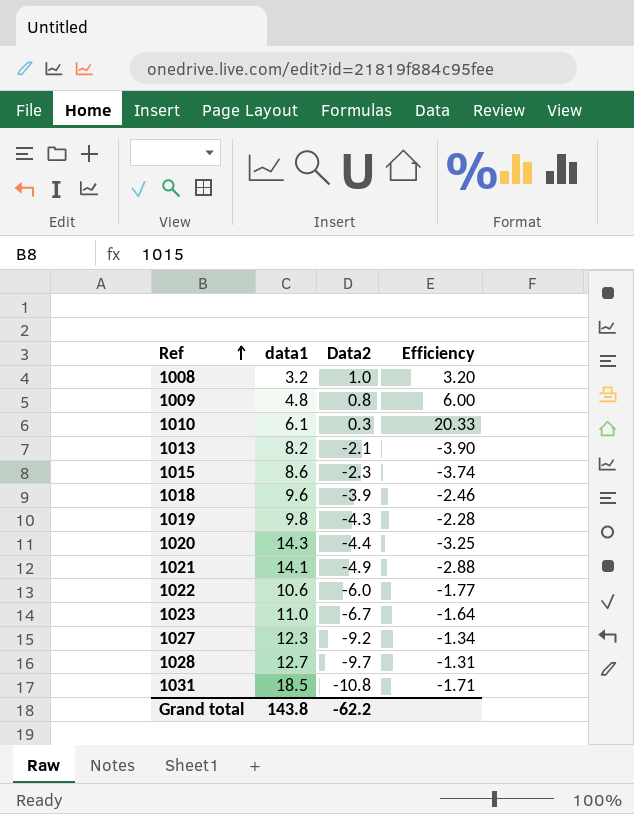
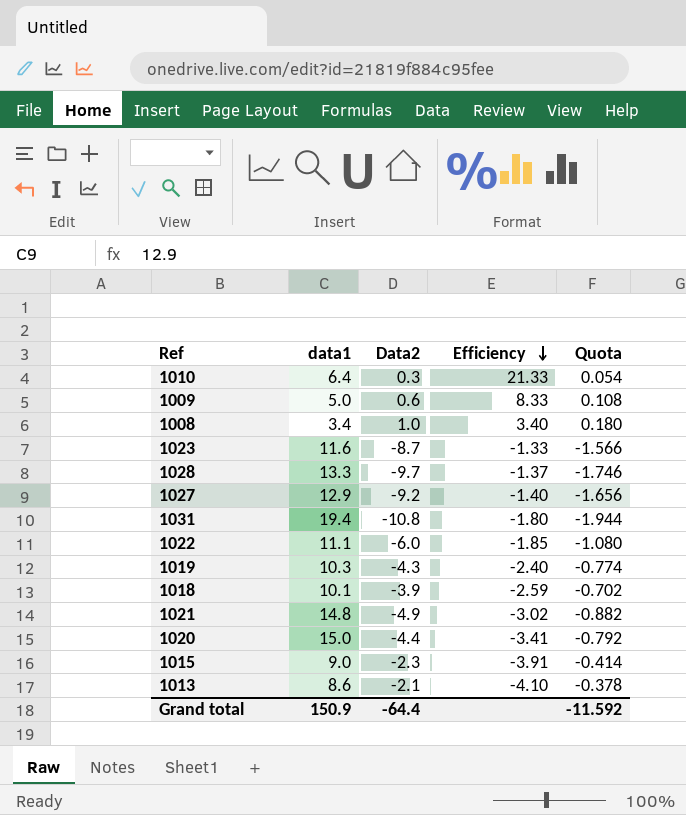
row order: Ref ascending -> Efficiency descending
column Quota | formula: none -> [Data2] * 0.18
1010 | data1: 6.1 -> 6.4
1010 | Efficiency: 20.33 -> 21.33
1009 | data1: 4.8 -> 5.0
1009 | Data2: 0.8 -> 0.6
1009 | Efficiency: 6.00 -> 8.33
1008 | data1: 3.2 -> 3.4
1008 | Efficiency: 3.20 -> 3.40
1023 | data1: 11.0 -> 11.6
1023 | Data2: -6.7 -> -8.7
1023 | Efficiency: -1.64 -> -1.33
1028 | data1: 12.7 -> 13.3
1028 | Efficiency: -1.31 -> -1.37
1027 | data1: 12.3 -> 12.9
1027 | Efficiency: -1.34 -> -1.40
1031 | data1: 18.5 -> 19.4
1031 | Efficiency: -1.71 -> -1.80
1022 | data1: 10.6 -> 11.1
1022 | Efficiency: -1.77 -> -1.85
1019 | data1: 9.8 -> 10.3
1019 | Efficiency: -2.28 -> -2.40
1018 | data1: 9.6 -> 10.1
1018 | Efficiency: -2.46 -> -2.59
1021 | data1: 14.1 -> 14.8
1021 | Efficiency: -2.88 -> -3.02
1020 | data1: 14.3 -> 15.0
1020 | Efficiency: -3.25 -> -3.41
1015 | data1: 8.6 -> 9.0
1015 | Efficiency: -3.74 -> -3.91
1013 | data1: 8.2 -> 8.6
1013 | Efficiency: -3.90 -> -4.10
Grand total | data1: 143.8 -> 150.9
Grand total | Data2: -62.2 -> -64.4

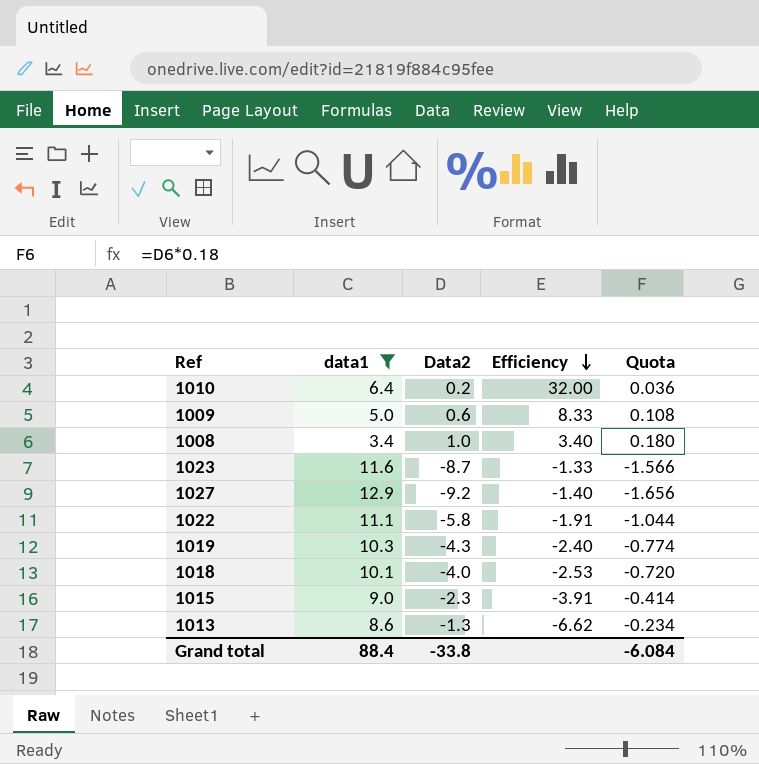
filter: none -> data1 <= 12.9
1010 | Data2: 0.3 -> 0.2
1010 | Efficiency: 21.33 -> 32.00
1010 | Quota: 0.054 -> 0.036
1022 | Data2: -6.0 -> -5.8
1022 | Efficiency: -1.85 -> -1.91
1022 | Quota: -1.080 -> -1.044
1018 | Data2: -3.9 -> -4.0
1018 | Efficiency: -2.59 -> -2.53
1018 | Quota: -0.702 -> -0.720
1013 | Data2: -2.1 -> -1.3
1013 | Efficiency: -4.10 -> -6.62
1013 | Quota: -0.378 -> -0.234
Grand total | data1: 150.9 -> 88.4
Grand total | Data2: -64.4 -> -33.8
Grand total | Quota: -11.592 -> -6.084

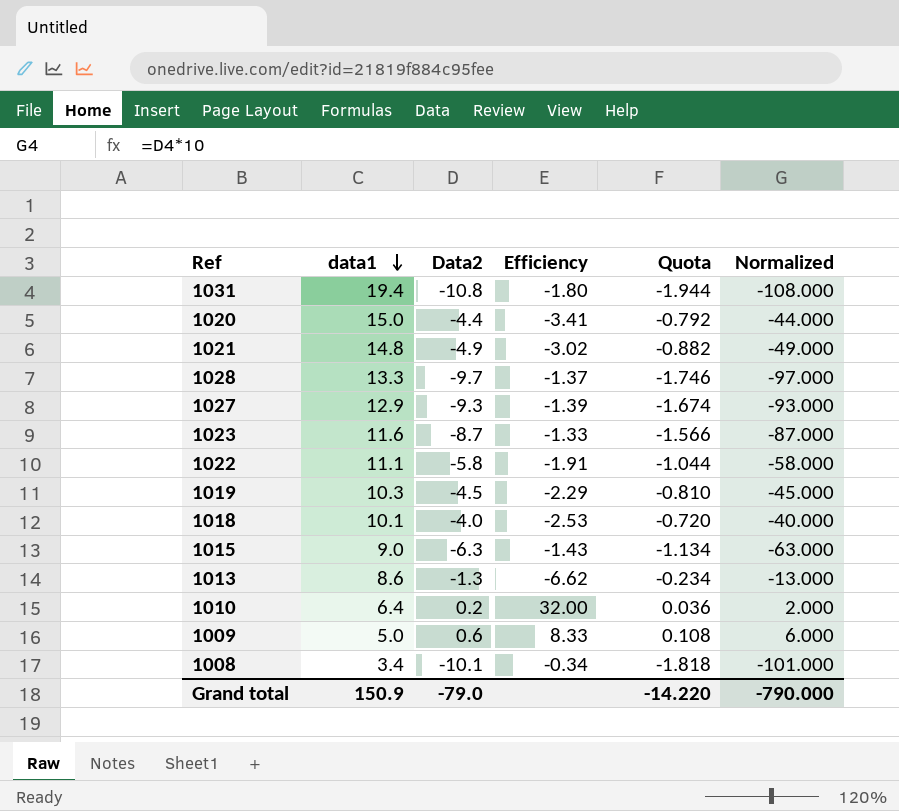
filter: data1 <= 12.9 -> none
row order: Efficiency descending -> data1 descending
column Normalized | formula: none -> [Data2] * 10
1027 | Data2: -9.2 -> -9.3
1027 | Efficiency: -1.40 -> -1.39
1027 | Quota: -1.656 -> -1.674
1019 | Data2: -4.3 -> -4.5
1019 | Efficiency: -2.40 -> -2.29
1019 | Quota: -0.774 -> -0.810
1015 | Data2: -2.3 -> -6.3
1015 | Efficiency: -3.91 -> -1.43
1015 | Quota: -0.414 -> -1.134
1008 | Data2: 1.0 -> -10.1
1008 | Efficiency: 3.40 -> -0.34
1008 | Quota: 0.180 -> -1.818
Grand total | data1: 88.4 -> 150.9
Grand total | Data2: -33.8 -> -79.0
Grand total | Quota: -6.084 -> -14.220

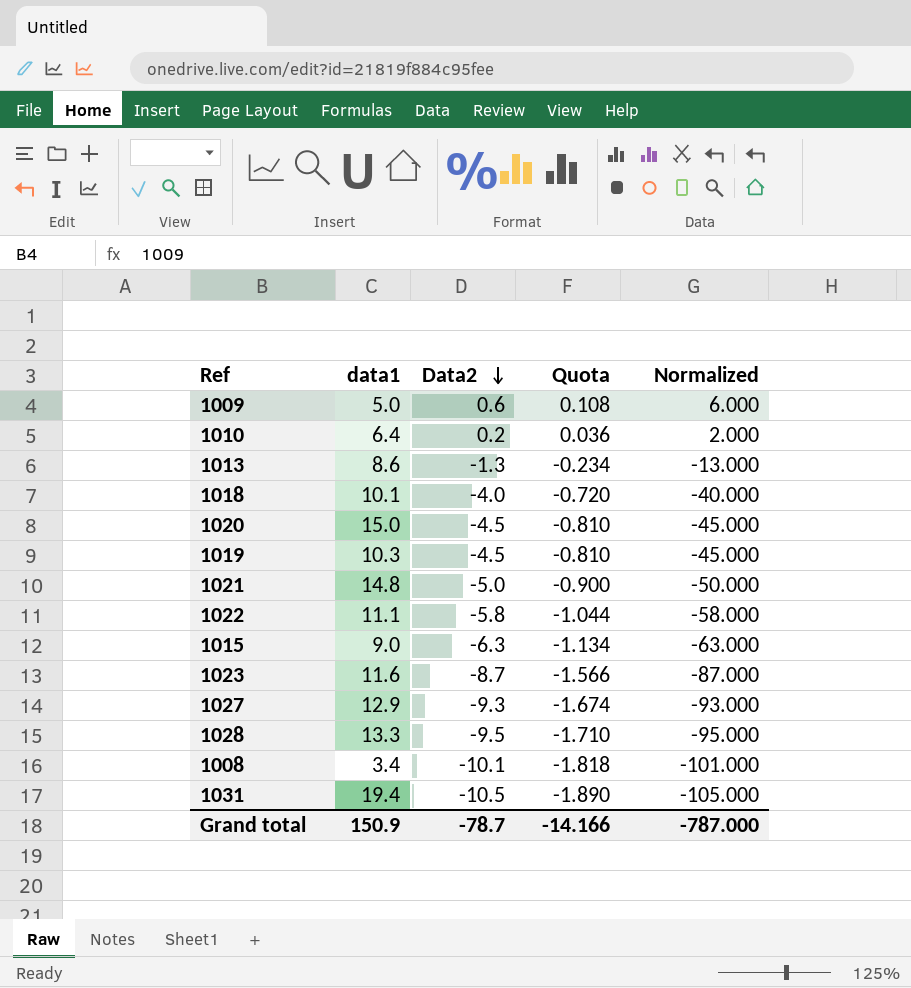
row order: data1 descending -> Data2 descending
column Efficiency | formula: [data1] / [Data2] -> none
1020 | Data2: -4.4 -> -4.5
1020 | Quota: -0.792 -> -0.810
1020 | Normalized: -44.000 -> -45.000
1021 | Data2: -4.9 -> -5.0
1021 | Quota: -0.882 -> -0.900
1021 | Normalized: -49.000 -> -50.000
1028 | Data2: -9.7 -> -9.5
1028 | Quota: -1.746 -> -1.710
1028 | Normalized: -97.000 -> -95.000
1031 | Data2: -10.8 -> -10.5
1031 | Quota: -1.944 -> -1.890
1031 | Normalized: -108.000 -> -105.000
Grand total | Data2: -79.0 -> -78.7
Grand total | Quota: -14.220 -> -14.166
Grand total | Normalized: -790.000 -> -787.000

